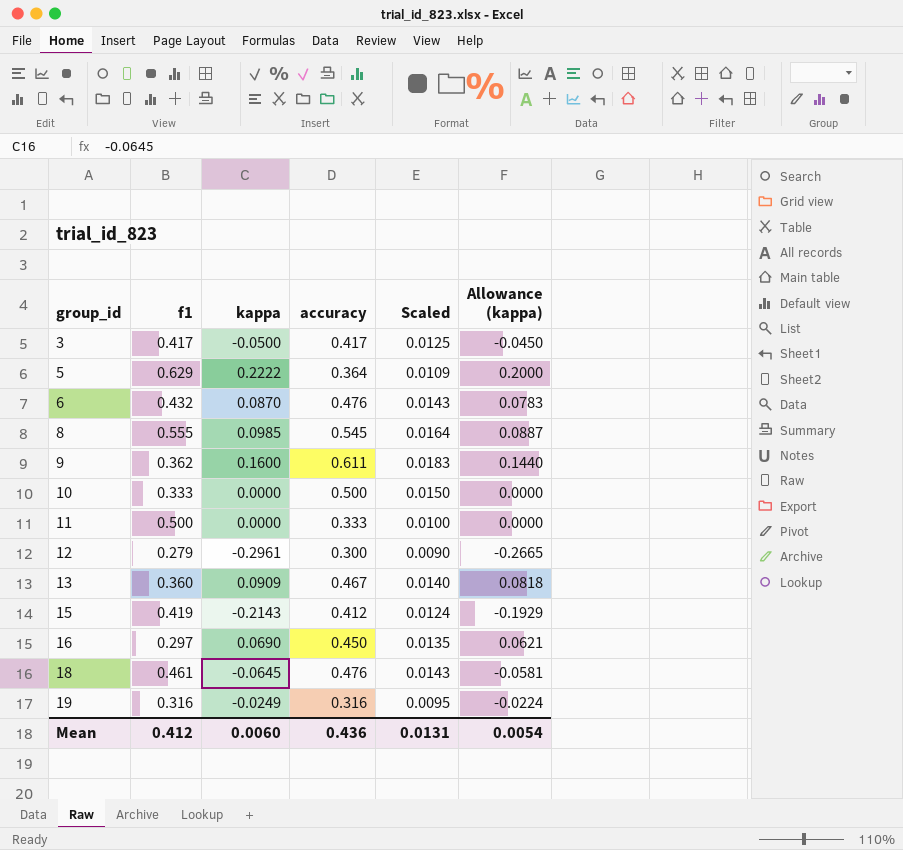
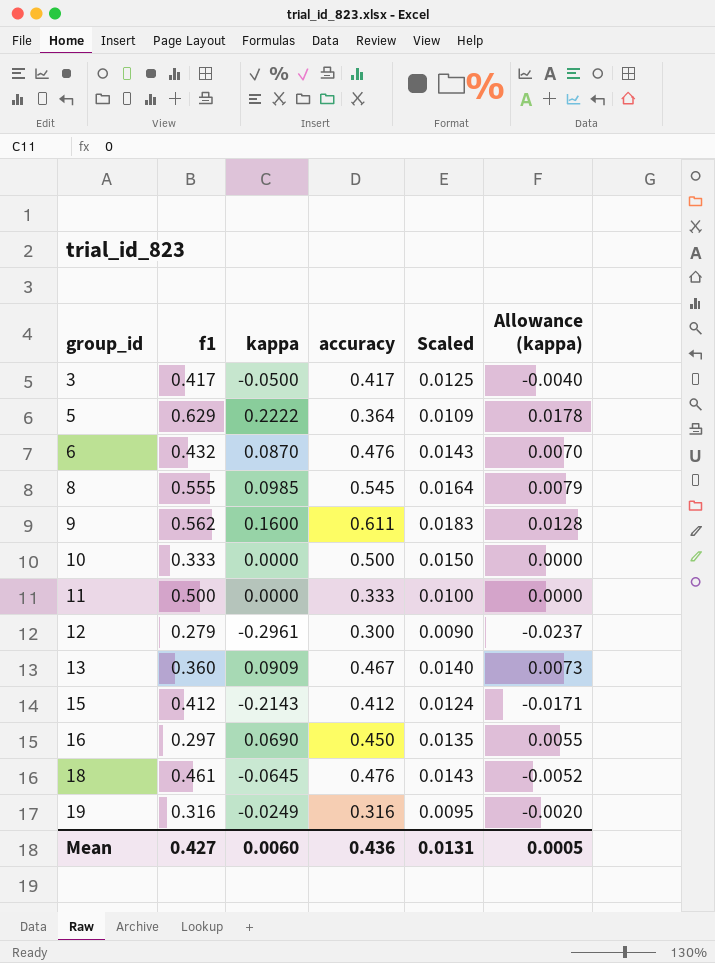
column Allowance (kappa) | formula: [kappa] * 0.9 -> [kappa] * 0.08
9 | f1: 0.362 -> 0.562
15 | f1: 0.419 -> 0.412
Mean | f1: 0.412 -> 0.427
Mean | Allowance (kappa): 0.0054 -> 0.0005

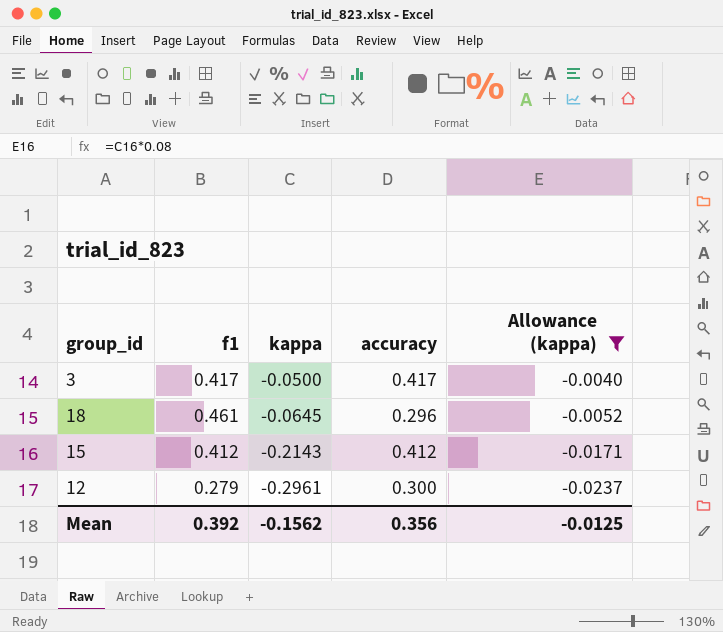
filter: none -> Allowance (kappa) <= -0.0040
row order: group_id ascending -> kappa descending
column Scaled | formula: [accuracy] * 0.03 -> none
18 | accuracy: 0.476 -> 0.296
Mean | f1: 0.427 -> 0.392
Mean | kappa: 0.0060 -> -0.1562
Mean | accuracy: 0.436 -> 0.356
Mean | Allowance (kappa): 0.0005 -> -0.0125

